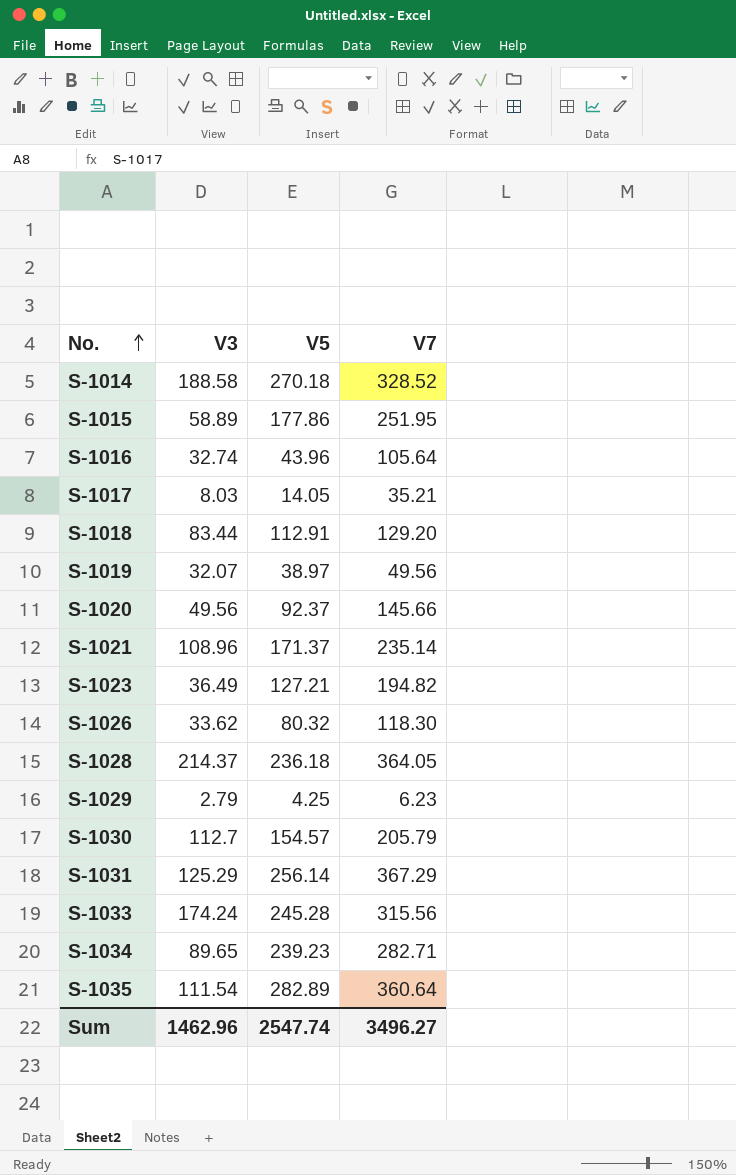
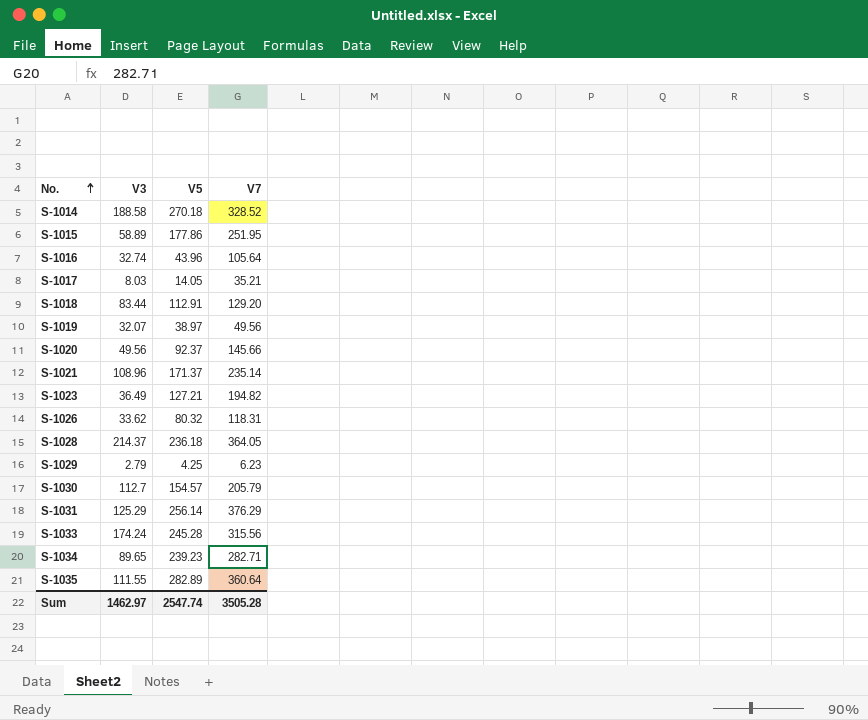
S-1026 | V7: 118.30 -> 118.31
S-1031 | V7: 367.29 -> 376.29
S-1035 | V3: 111.54 -> 111.55
Sum | V3: 1462.96 -> 1462.97
Sum | V7: 3496.27 -> 3505.28

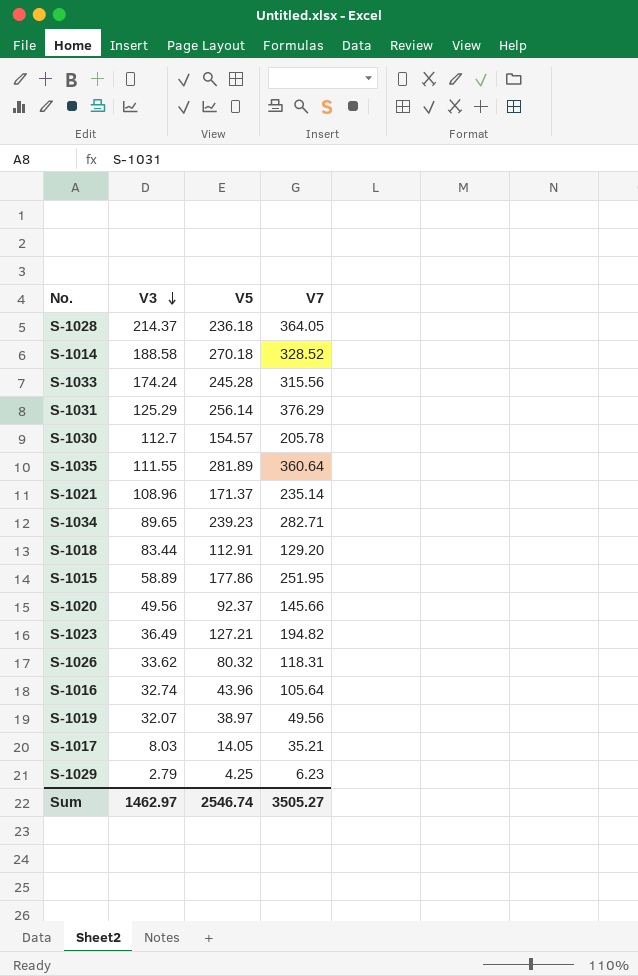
row order: No. ascending -> V3 descending
S-1030 | V7: 205.79 -> 205.78
S-1035 | V5: 282.89 -> 281.89
Sum | V5: 2547.74 -> 2546.74
Sum | V7: 3505.28 -> 3505.27

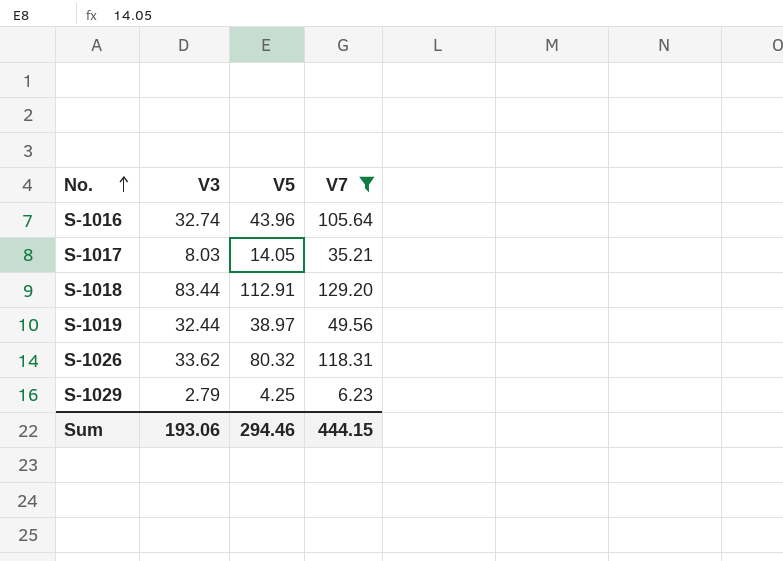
filter: none -> V7 <= 129.20
row order: V3 descending -> No. ascending
S-1019 | V3: 32.07 -> 32.44
Sum | V3: 1462.97 -> 193.06
Sum | V5: 2546.74 -> 294.46
Sum | V7: 3505.27 -> 444.15

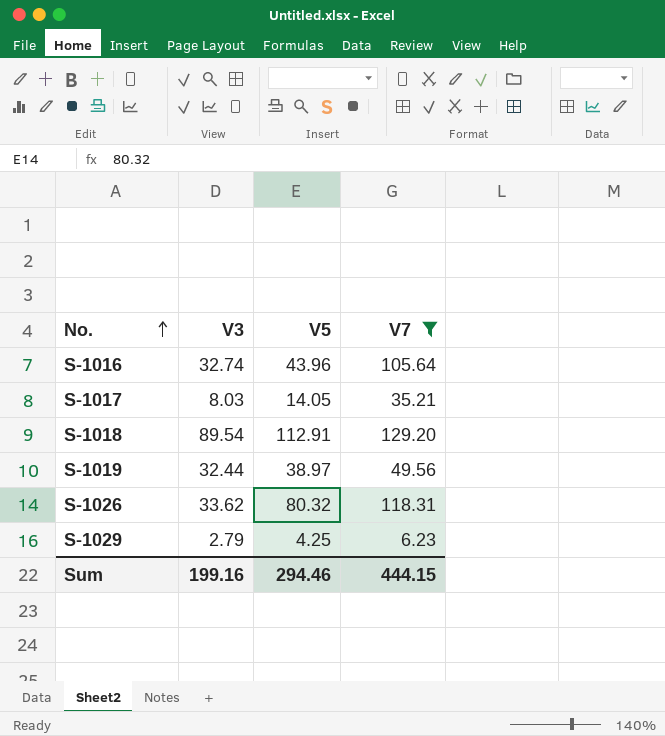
S-1018 | V3: 83.44 -> 89.54
Sum | V3: 193.06 -> 199.16

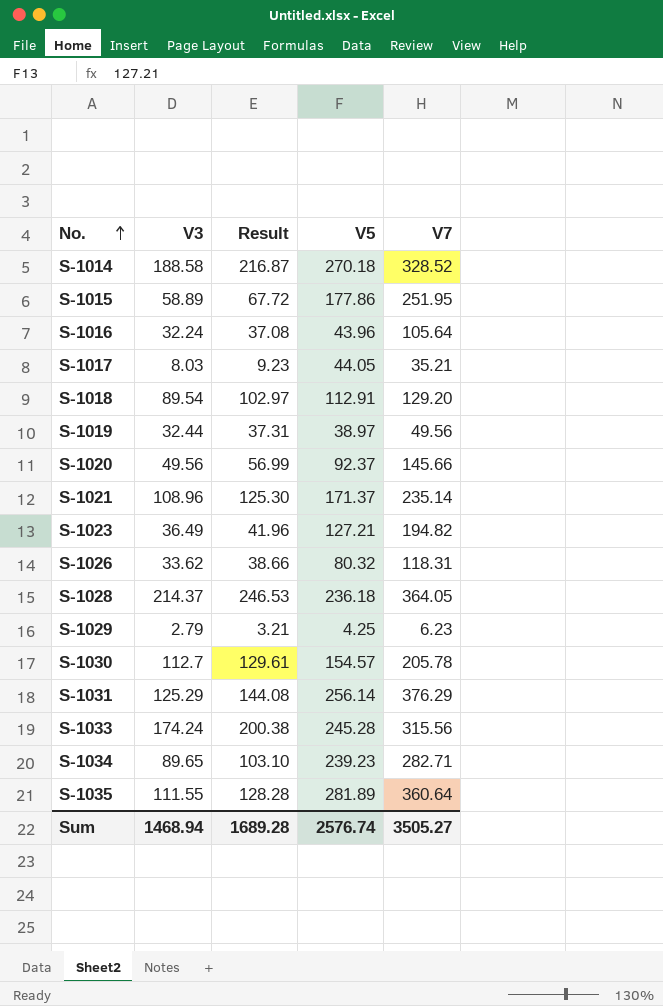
filter: V7 <= 129.20 -> none
column Result | formula: none -> [V3] * 1.15
S-1016 | V3: 32.74 -> 32.24
S-1017 | V5: 14.05 -> 44.05
Sum | V3: 199.16 -> 1468.94
Sum | V5: 294.46 -> 2576.74
Sum | V7: 444.15 -> 3505.27

